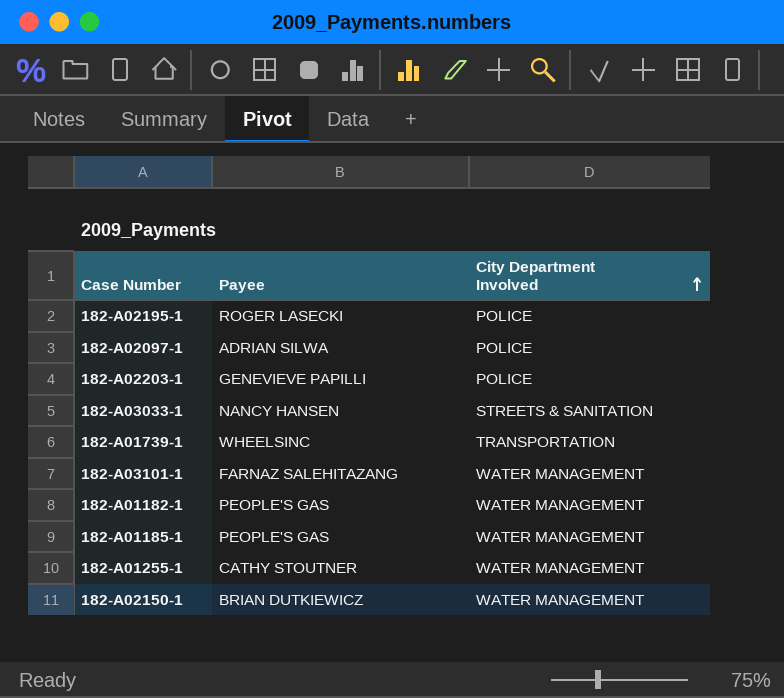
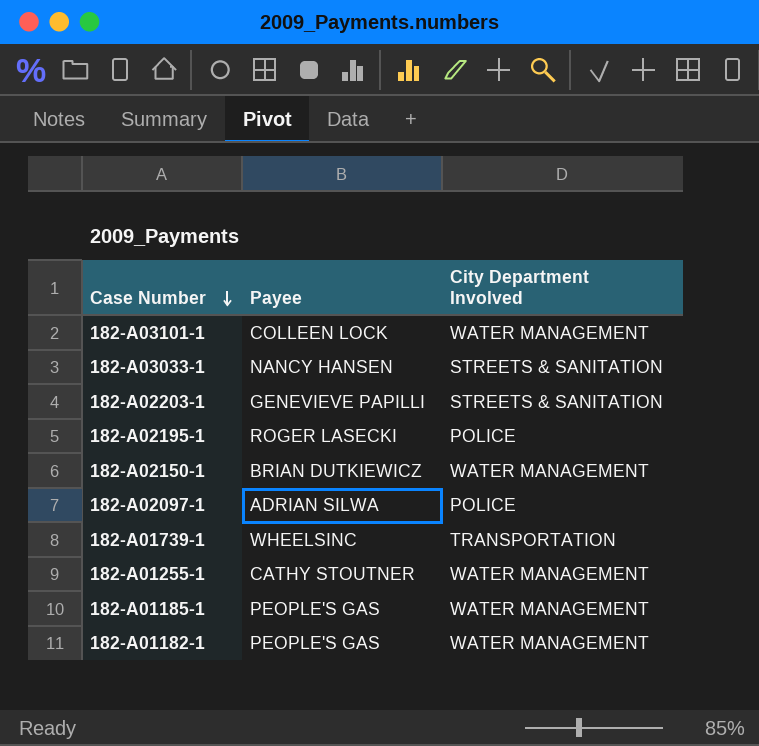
row order: City Department Involved ascending -> Case Number descending
182-A03101-1 | Payee: FARNAZ SALEHITAZANG -> COLLEEN LOCK
182-A02203-1 | City Department Involved: POLICE -> STREETS & SANITATION

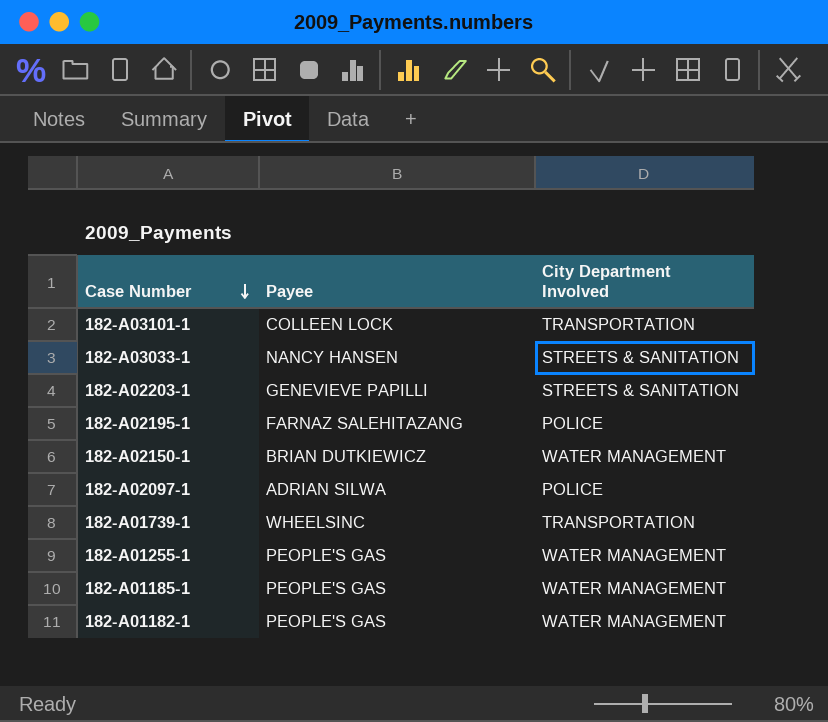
182-A03101-1 | City Department Involved: WATER MANAGEMENT -> TRANSPORTATION
182-A02195-1 | Payee: ROGER LASECKI -> FARNAZ SALEHITAZANG
182-A01255-1 | Payee: CATHY STOUTNER -> PEOPLE'S GAS

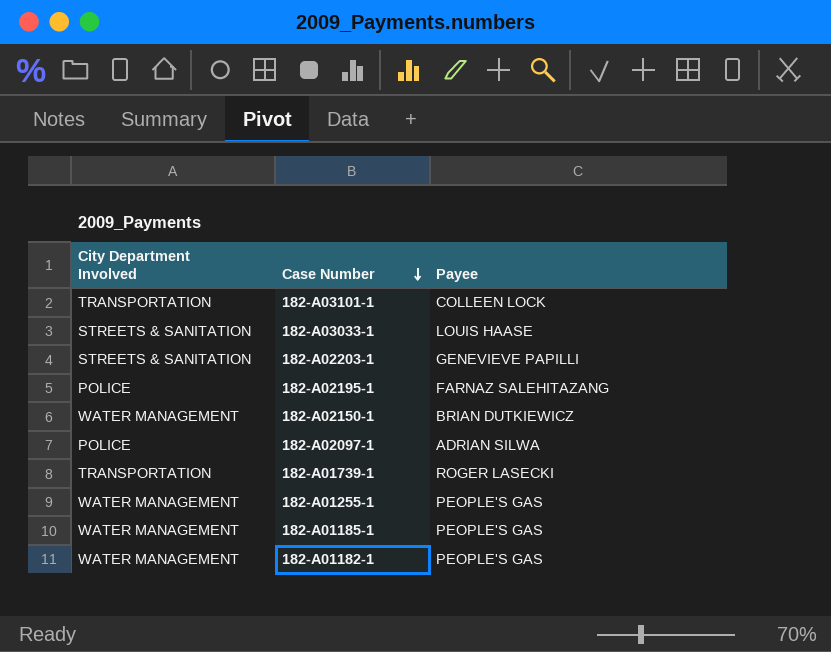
column City Department Involved | position: 3 -> 1
182-A03033-1 | Payee: NANCY HANSEN -> LOUIS HAASE
182-A01739-1 | Payee: WHEELSINC -> ROGER LASECKI

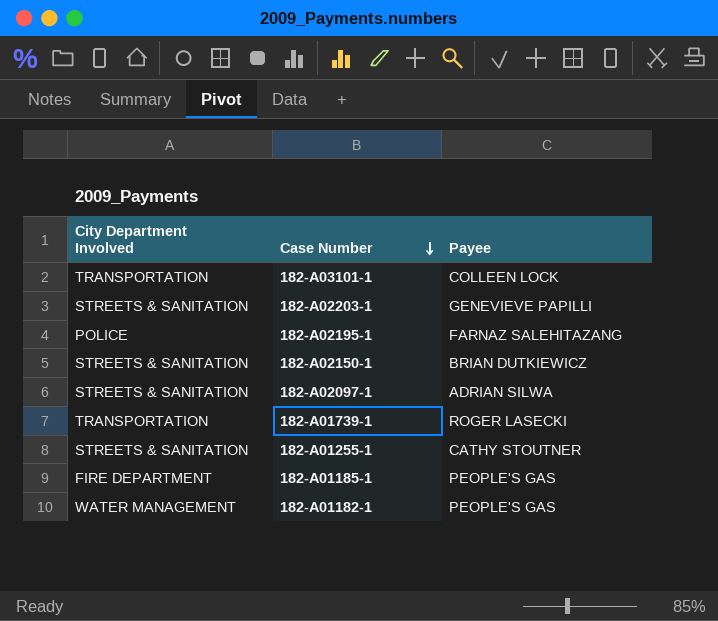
row 182-A03033-1: STREETS & SANITATION | LOUIS HAASE -> none
182-A02150-1 | City Department Involved: WATER MANAGEMENT -> STREETS & SANITATION
182-A02097-1 | City Department Involved: POLICE -> STREETS & SANITATION
182-A01255-1 | City Department Involved: WATER MANAGEMENT -> STREETS & SANITATION
182-A01255-1 | Payee: PEOPLE'S GAS -> CATHY STOUTNER
182-A01185-1 | City Department Involved: WATER MANAGEMENT -> FIRE DEPARTMENT

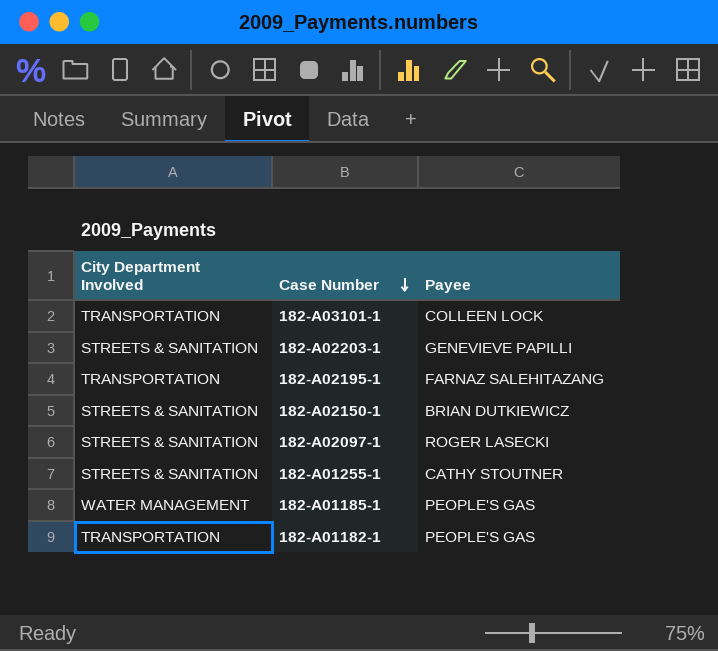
row 182-A01739-1: TRANSPORTATION | ROGER LASECKI -> none
182-A02195-1 | City Department Involved: POLICE -> TRANSPORTATION
182-A02097-1 | Payee: ADRIAN SILWA -> ROGER LASECKI
182-A01185-1 | City Department Involved: FIRE DEPARTMENT -> WATER MANAGEMENT
182-A01182-1 | City Department Involved: WATER MANAGEMENT -> TRANSPORTATION

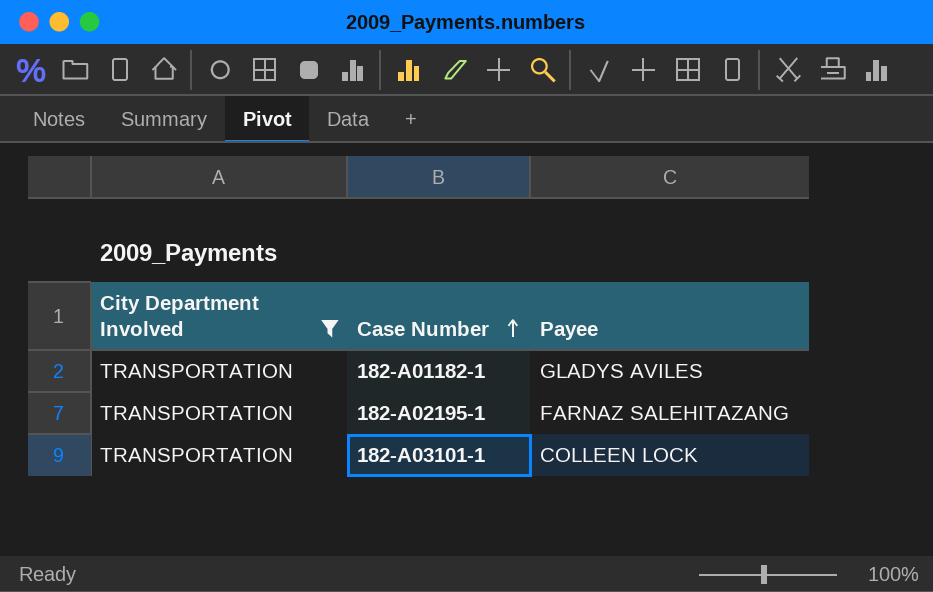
filter: none -> City Department Involved = TRANSPORTATION
row order: Case Number descending -> Case Number ascending
182-A01182-1 | Payee: PEOPLE'S GAS -> GLADYS AVILES

